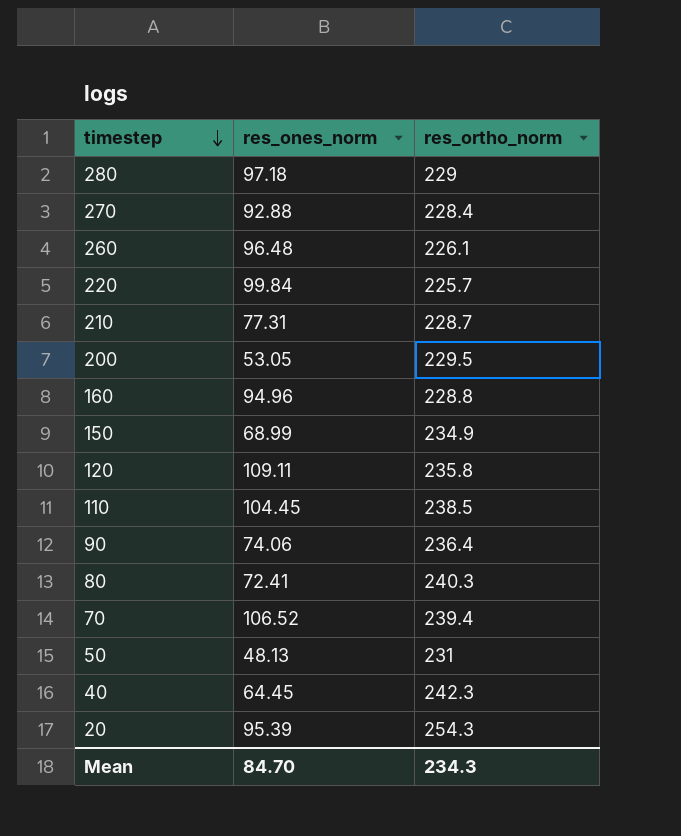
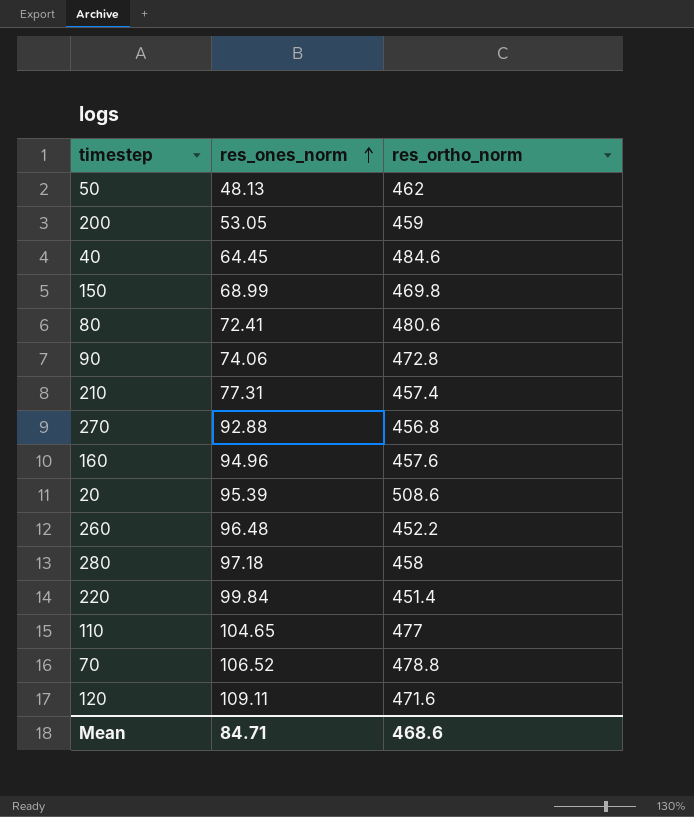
row order: timestep descending -> res_ones_norm ascending
50 | res_ortho_norm: 231 -> 462
200 | res_ortho_norm: 229.5 -> 459
40 | res_ortho_norm: 242.3 -> 484.6
150 | res_ortho_norm: 234.9 -> 469.8
80 | res_ortho_norm: 240.3 -> 480.6
90 | res_ortho_norm: 236.4 -> 472.8
210 | res_ortho_norm: 228.7 -> 457.4
270 | res_ortho_norm: 228.4 -> 456.8
160 | res_ortho_norm: 228.8 -> 457.6
20 | res_ortho_norm: 254.3 -> 508.6
260 | res_ortho_norm: 226.1 -> 452.2
280 | res_ortho_norm: 229 -> 458
220 | res_ortho_norm: 225.7 -> 451.4
110 | res_ones_norm: 104.45 -> 104.65
110 | res_ortho_norm: 238.5 -> 477
70 | res_ortho_norm: 239.4 -> 478.8
120 | res_ortho_norm: 235.8 -> 471.6
Mean | res_ones_norm: 84.70 -> 84.71
Mean | res_ortho_norm: 234.3 -> 468.6

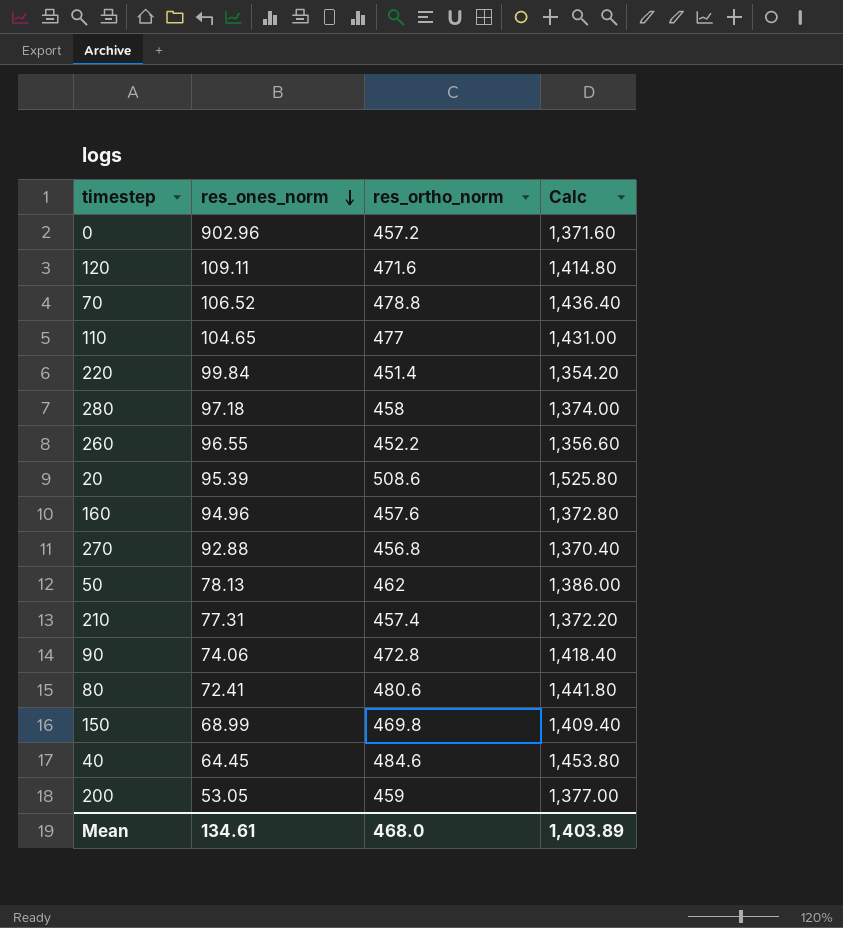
row order: res_ones_norm ascending -> res_ones_norm descending
column Calc | formula: none -> [res_ortho_norm] * 3
row 0: none -> 902.96 | 457.2 | 1,371.60
260 | res_ones_norm: 96.48 -> 96.55
50 | res_ones_norm: 48.13 -> 78.13
Mean | res_ones_norm: 84.71 -> 134.61
Mean | res_ortho_norm: 468.6 -> 468.0

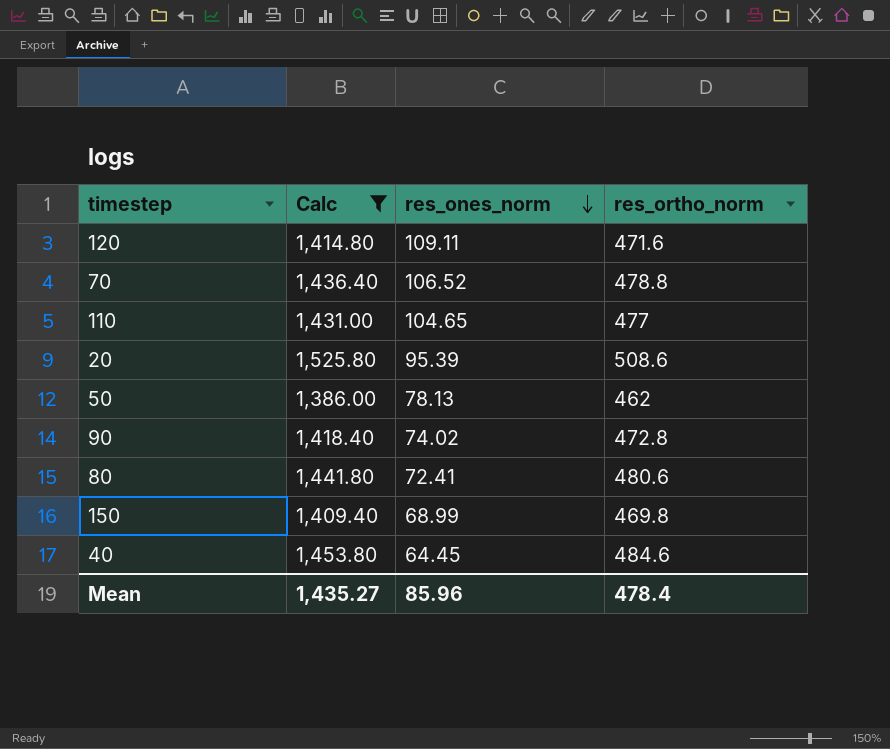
filter: none -> Calc >= 1,386.00
column Calc | position: 4 -> 2
90 | res_ones_norm: 74.06 -> 74.02
Mean | Calc: 1,403.89 -> 1,435.27
Mean | res_ones_norm: 134.61 -> 85.96
Mean | res_ortho_norm: 468.0 -> 478.4

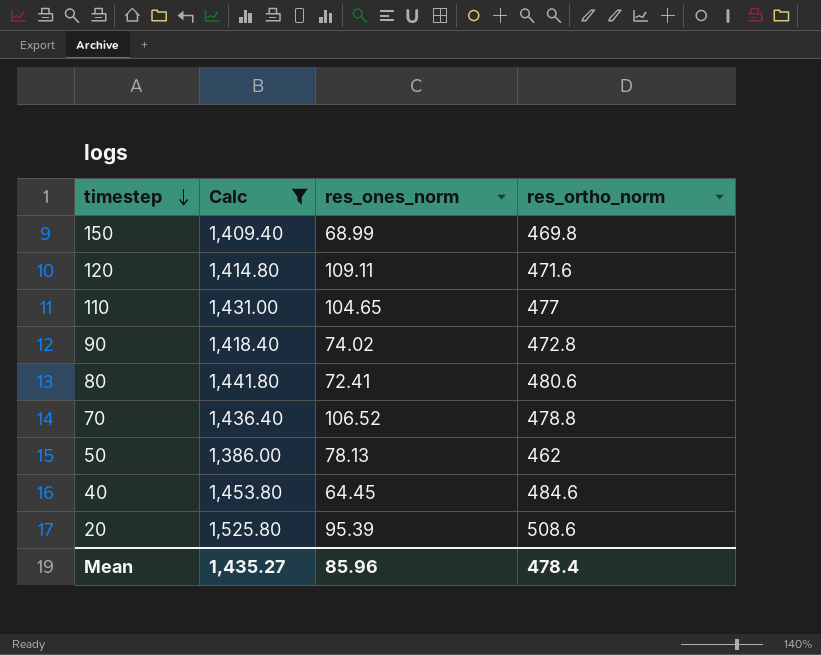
row order: res_ones_norm descending -> timestep descending

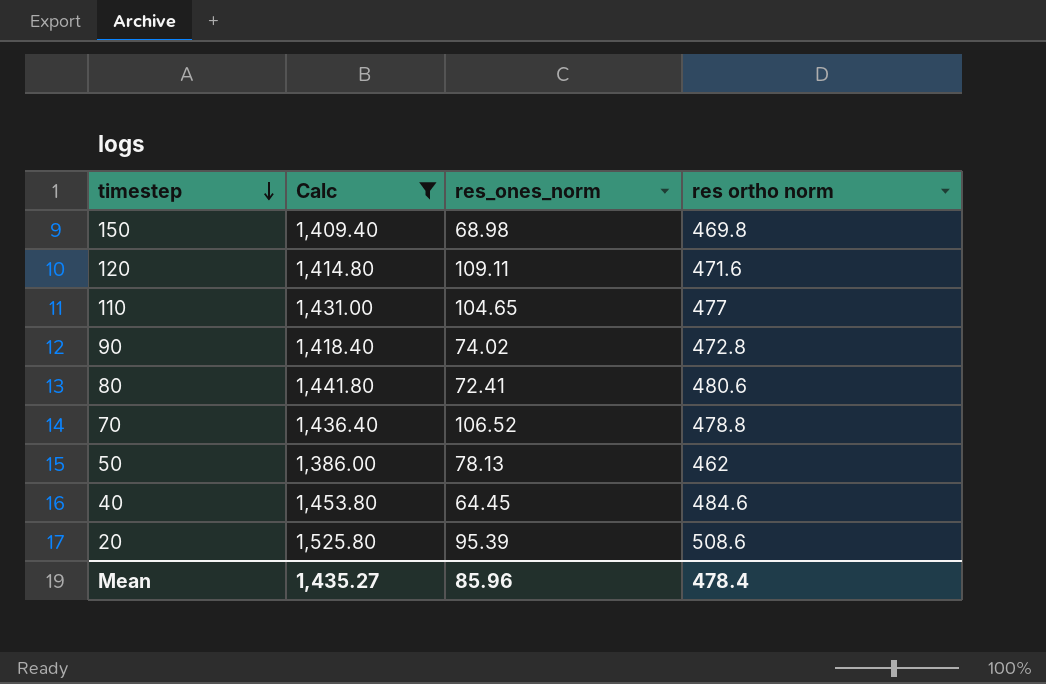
column name: res_ortho_norm -> res ortho norm
150 | res_ones_norm: 68.99 -> 68.98

